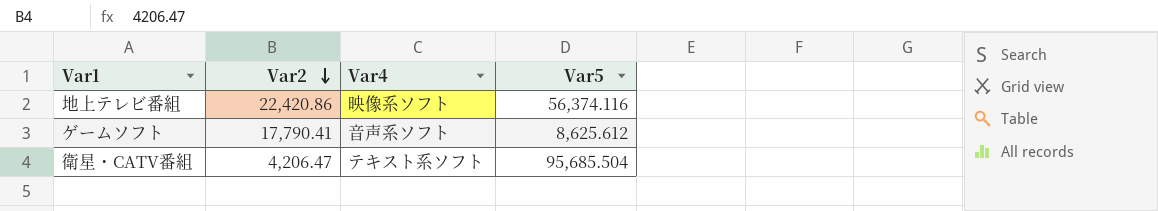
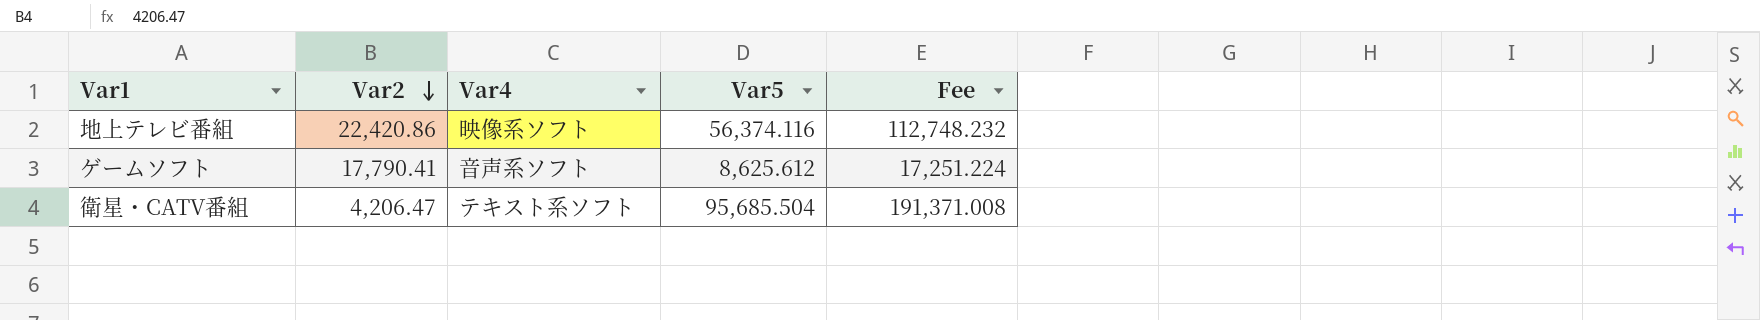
column Fee | formula: none -> [Var5] * 2

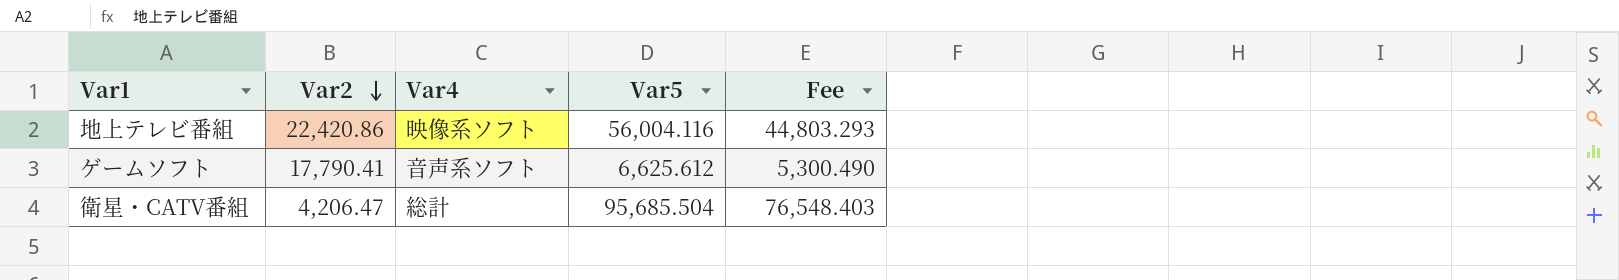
column Fee | formula: [Var5] * 2 -> [Var5] * 0.8
地上テレビ番組 | Var5: 56,374.116 -> 56,004.116
ゲームソフト | Var5: 8,625.612 -> 6,625.612
衛星・CATV番組 | Var4: テキスト系ソフト -> 総計

